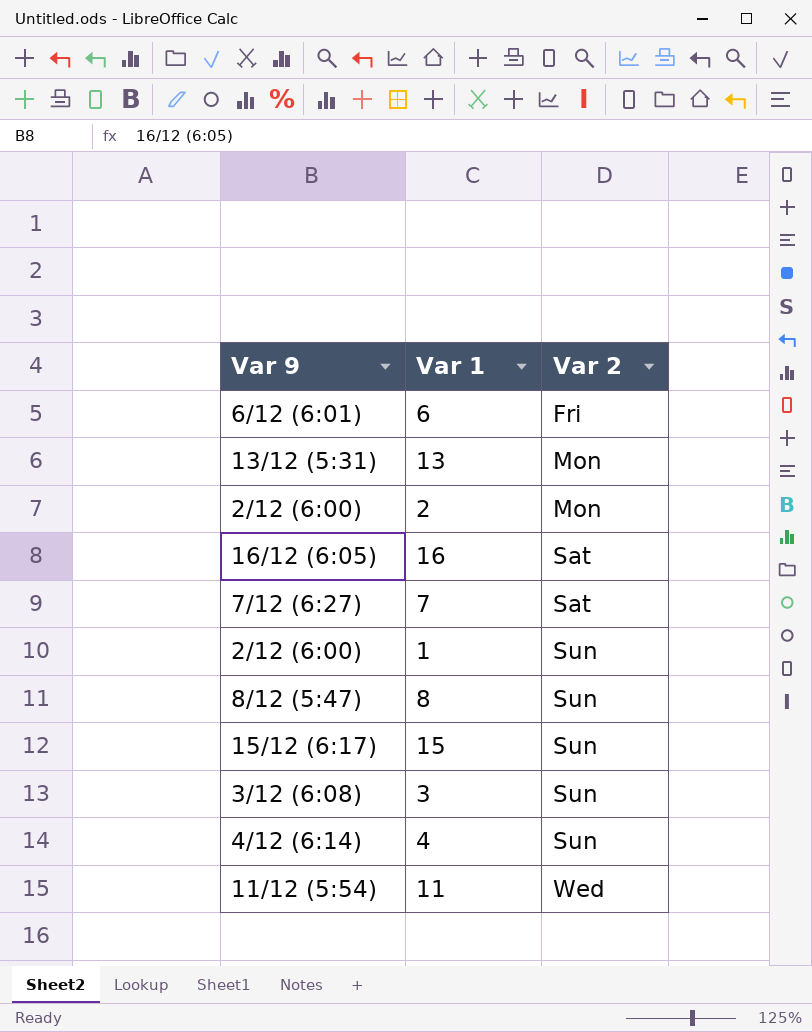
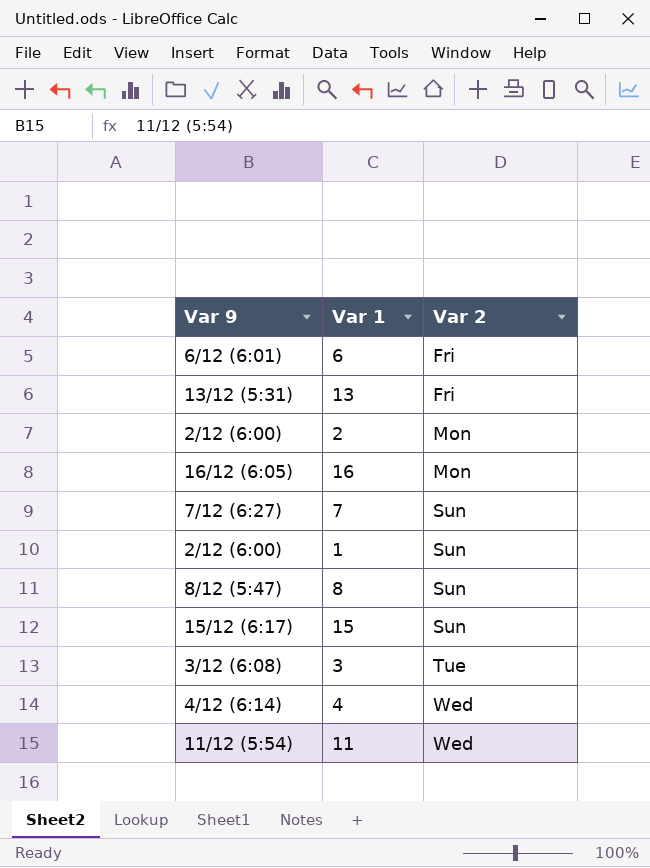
13 | Var 2: Mon -> Fri
16 | Var 2: Sat -> Mon
7 | Var 2: Sat -> Sun
3 | Var 2: Sun -> Tue
4 | Var 2: Sun -> Wed

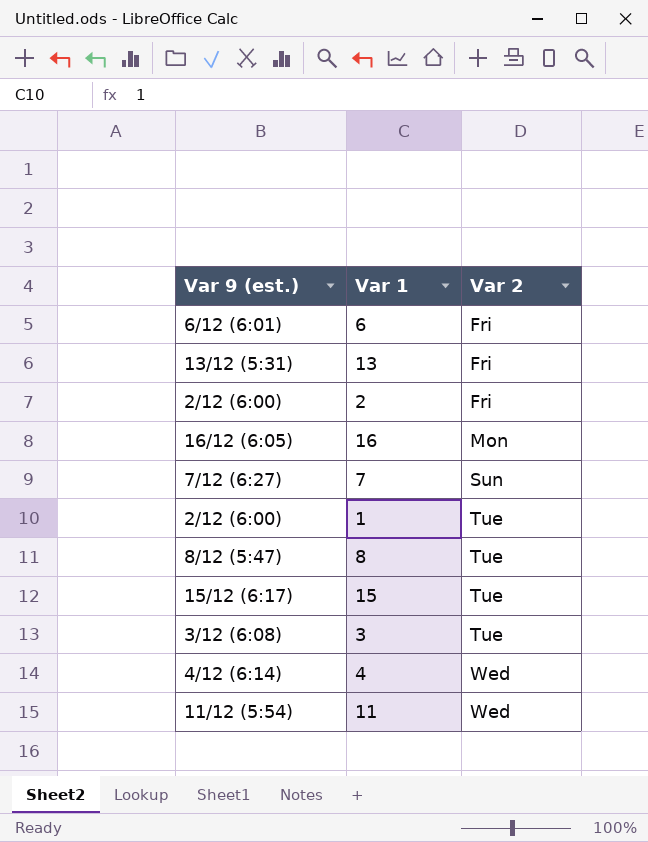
column name: Var 9 -> Var 9 (est.)
2 | Var 2: Mon -> Fri
1 | Var 2: Sun -> Tue
8 | Var 2: Sun -> Tue
15 | Var 2: Sun -> Tue

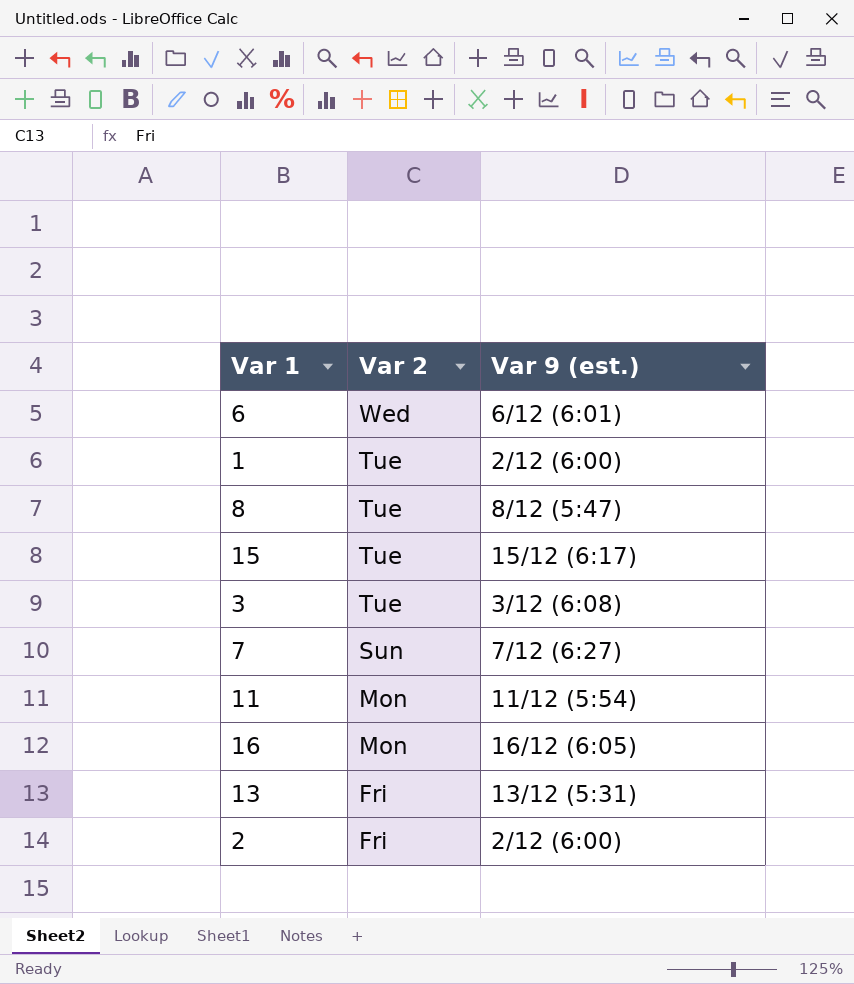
row order: Var 2 ascending -> Var 2 descending
column Var 9 (est.) | position: 1 -> 3
row 4: 4/12 (6:14) | Wed -> none
6 | Var 2: Fri -> Wed
11 | Var 2: Wed -> Mon

